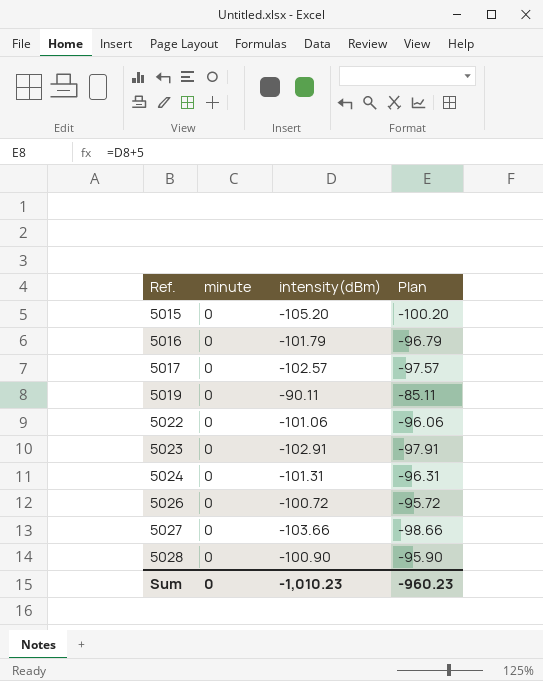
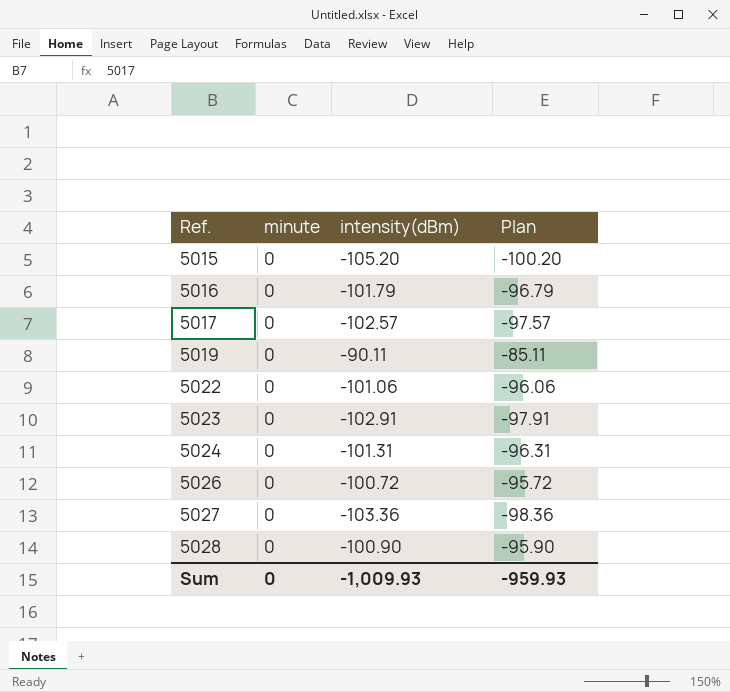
5027 | intensity(dBm): -103.66 -> -103.36
5027 | Plan: -98.66 -> -98.36
Sum | intensity(dBm): -1,010.23 -> -1,009.93
Sum | Plan: -960.23 -> -959.93

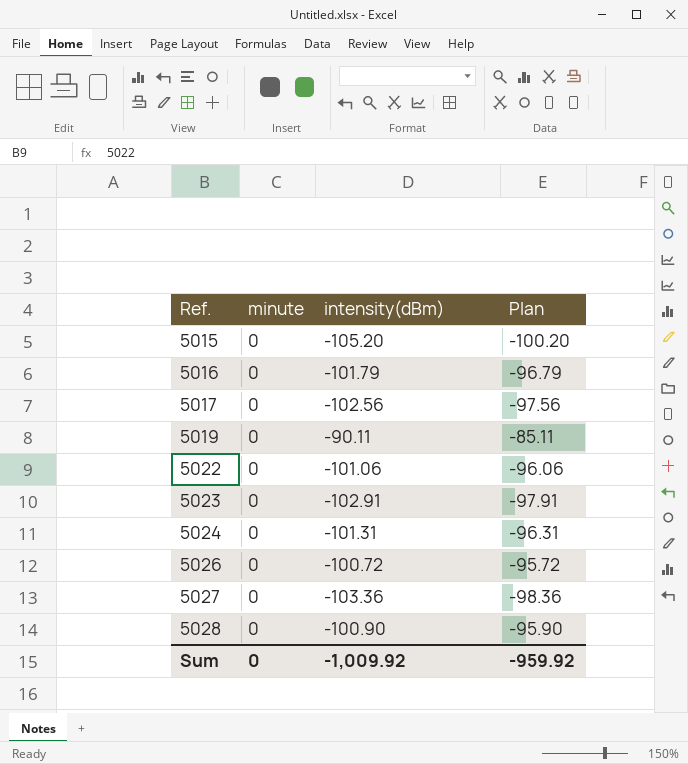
5017 | intensity(dBm): -102.57 -> -102.56
5017 | Plan: -97.57 -> -97.56
Sum | intensity(dBm): -1,009.93 -> -1,009.92
Sum | Plan: -959.93 -> -959.92

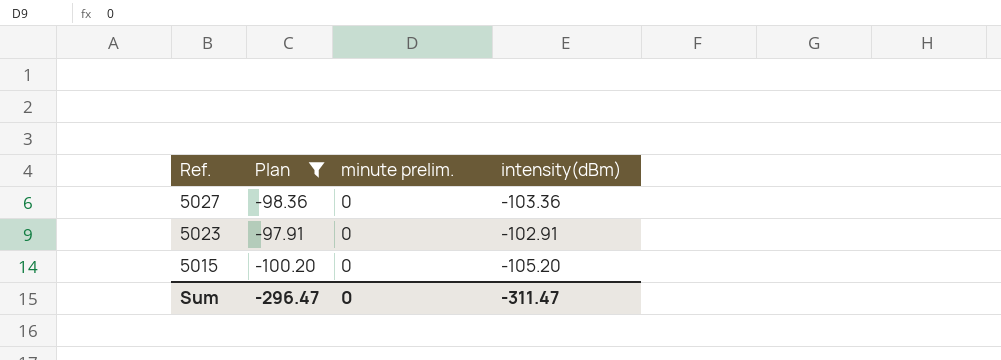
filter: none -> Plan <= -97.91
row order: Ref. ascending -> Ref. descending
column Plan | position: 4 -> 2
column name: minute -> minute prelim.
Sum | Plan: -959.92 -> -296.47
Sum | intensity(dBm): -1,009.92 -> -311.47

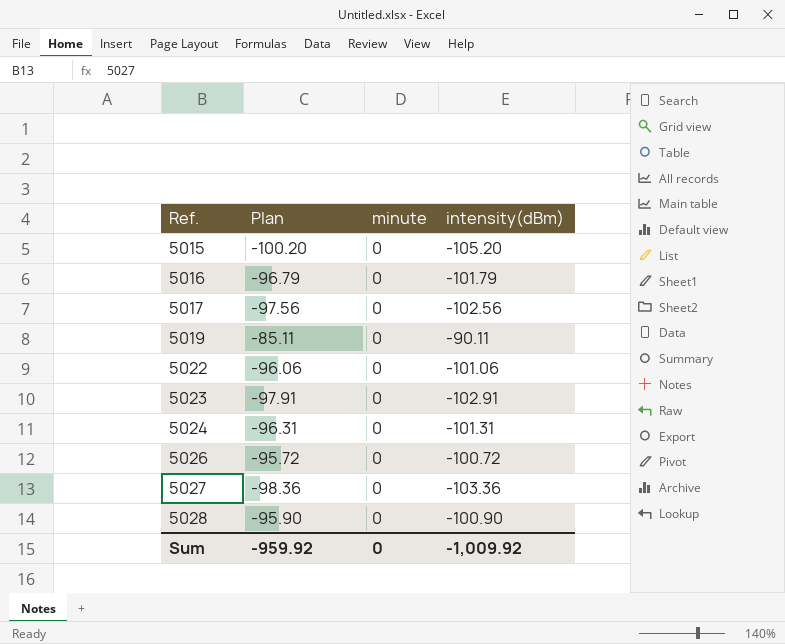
filter: Plan <= -97.91 -> none
row order: Ref. descending -> Ref. ascending
column name: minute prelim. -> minute
Sum | Plan: -296.47 -> -959.92
Sum | intensity(dBm): -311.47 -> -1,009.92

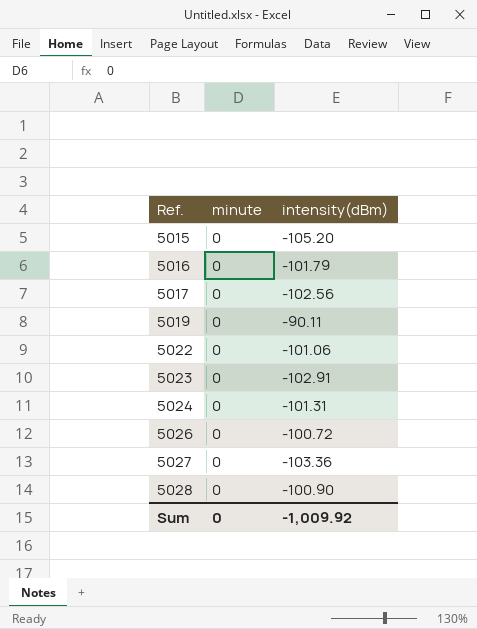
column Plan | formula: [intensity(dBm)] + 5 -> none

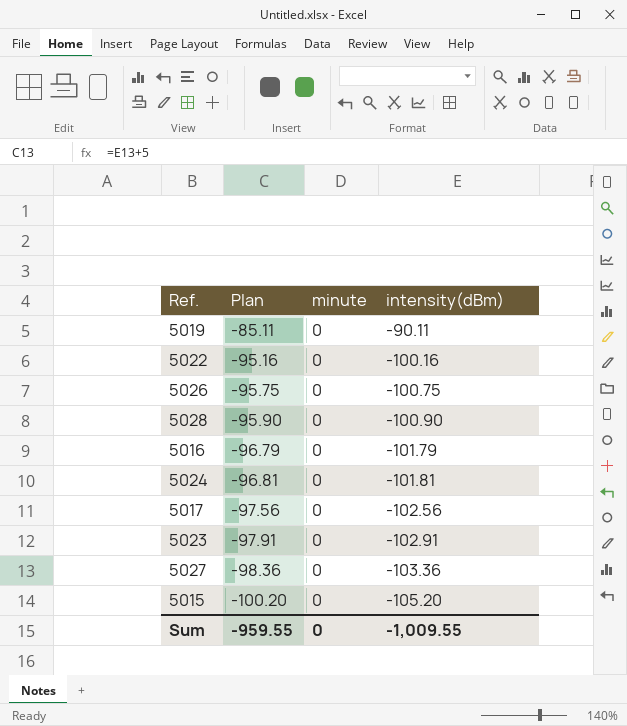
row order: Ref. ascending -> Plan descending
column Plan | formula: none -> [intensity(dBm)] + 5
5022 | intensity(dBm): -101.06 -> -100.16
5026 | intensity(dBm): -100.72 -> -100.75
5024 | intensity(dBm): -101.31 -> -101.81
Sum | intensity(dBm): -1,009.92 -> -1,009.55

